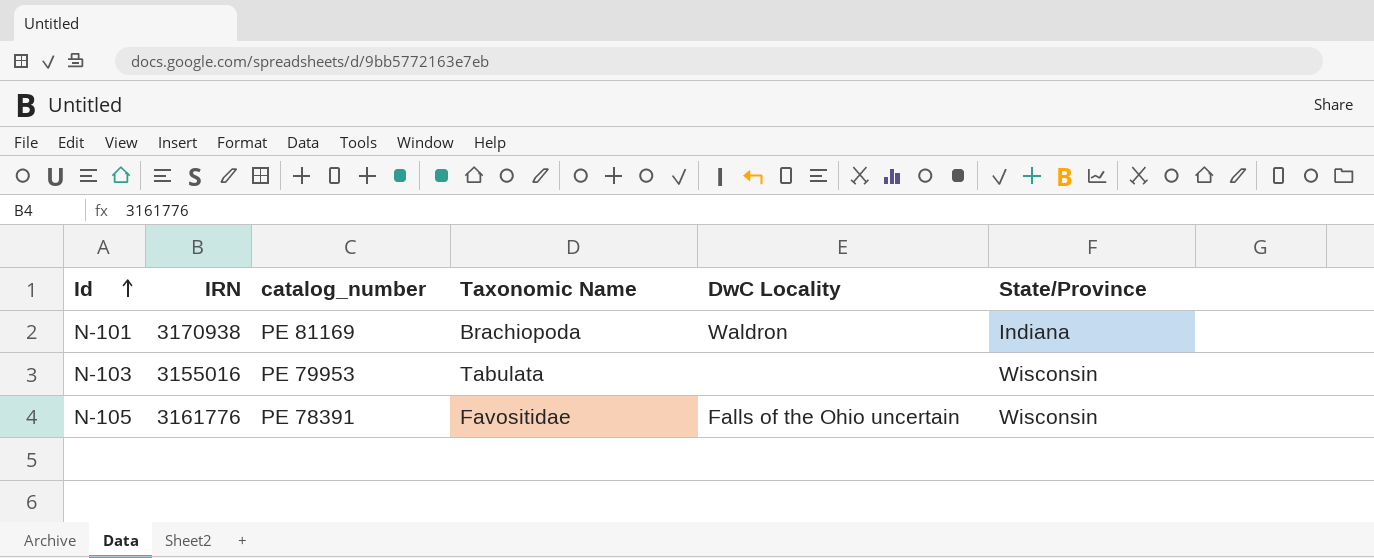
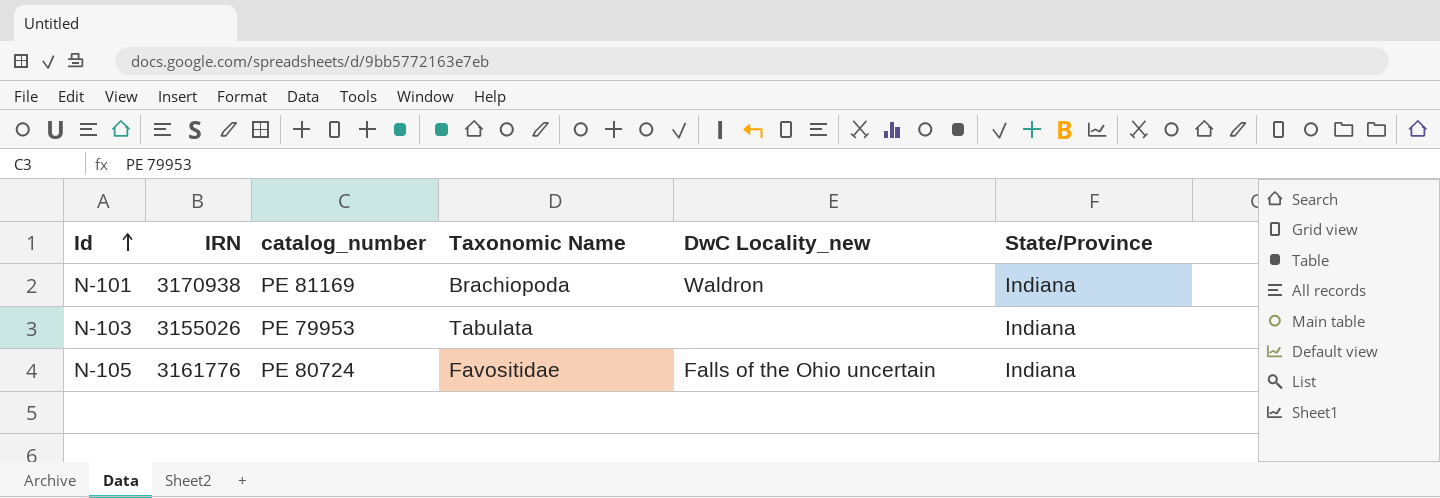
column name: DwC Locality -> DwC Locality_new
N-103 | IRN: 3155016 -> 3155026
N-103 | State/Province: Wisconsin -> Indiana
N-105 | catalog_number: PE 78391 -> PE 80724
N-105 | State/Province: Wisconsin -> Indiana

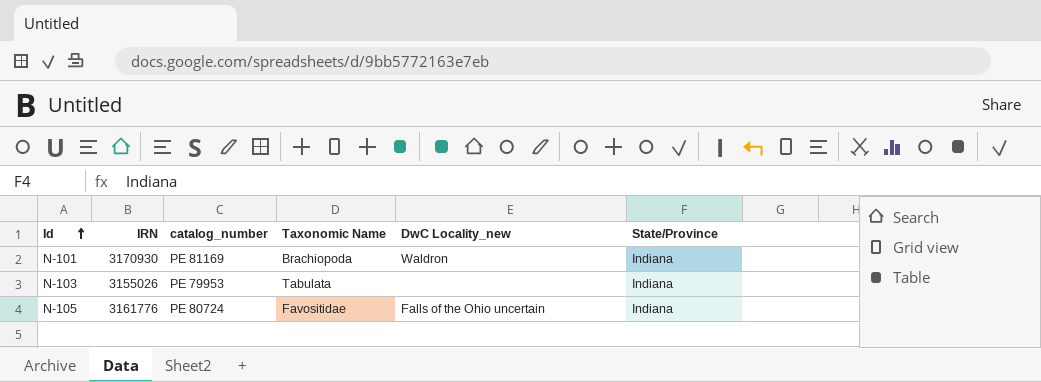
N-101 | IRN: 3170938 -> 3170930

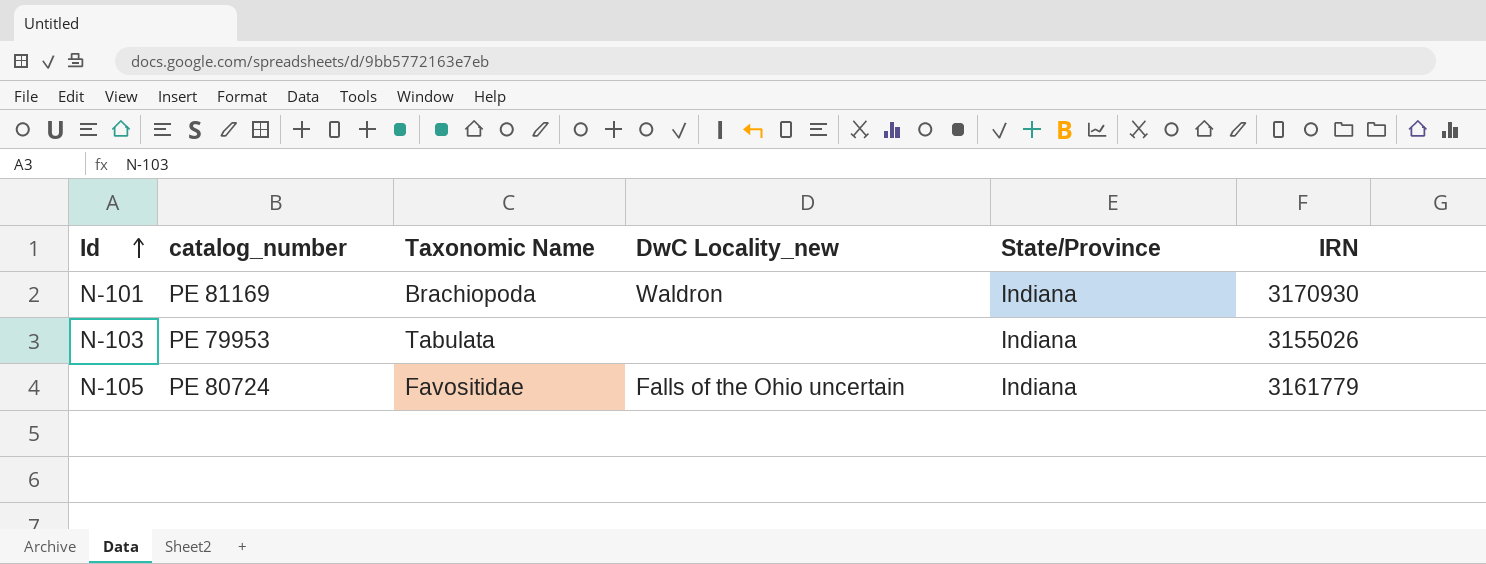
column IRN | position: 2 -> 6
N-105 | IRN: 3161776 -> 3161779

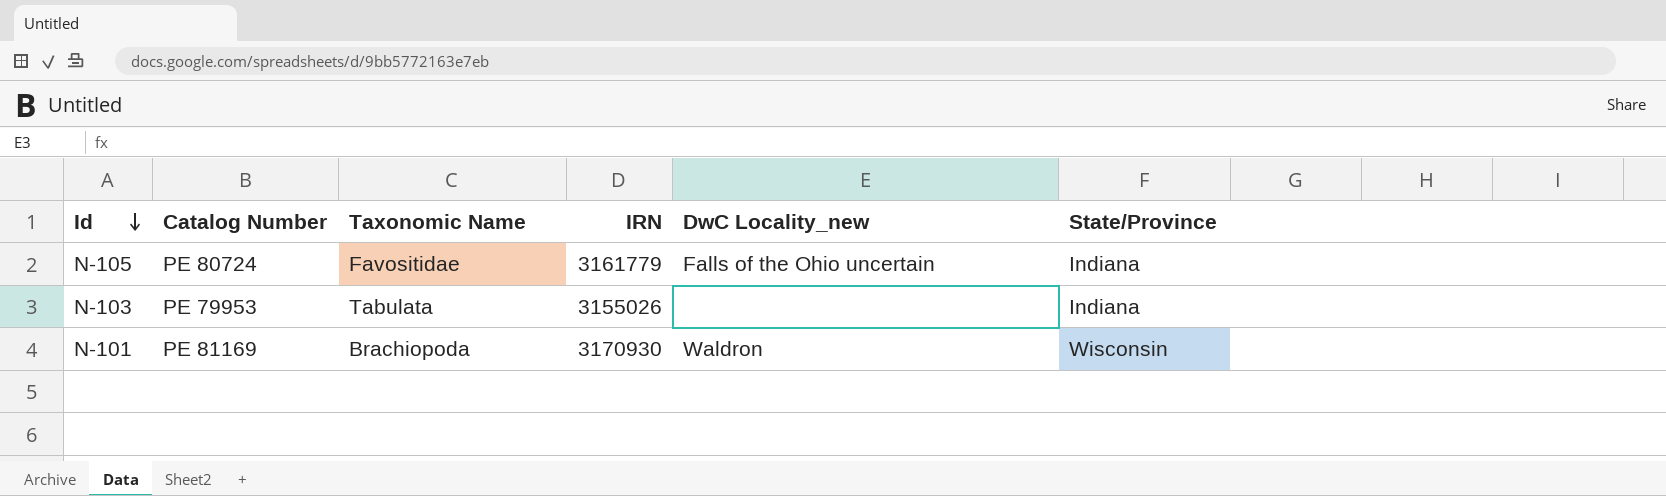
row order: Id ascending -> Id descending
column name: catalog_number -> Catalog Number
column IRN | position: 6 -> 4
N-101 | State/Province: Indiana -> Wisconsin

